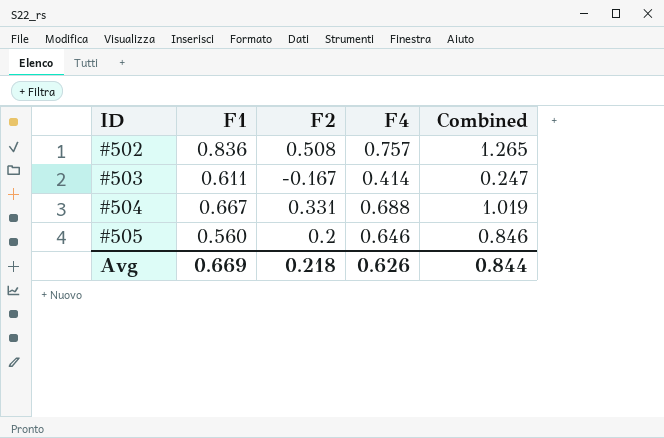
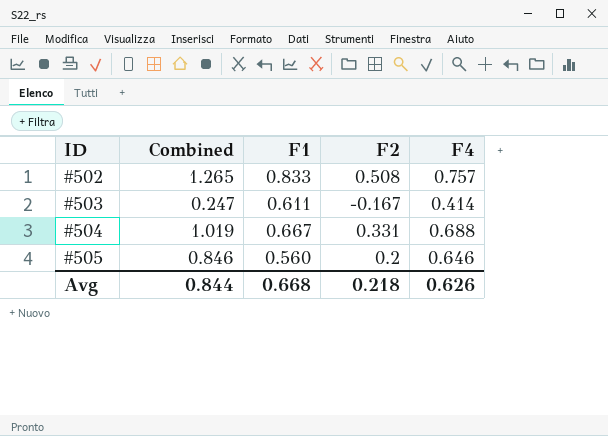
column Combined | position: 5 -> 2
#502 | F1: 0.836 -> 0.833
Avg | F1: 0.669 -> 0.668

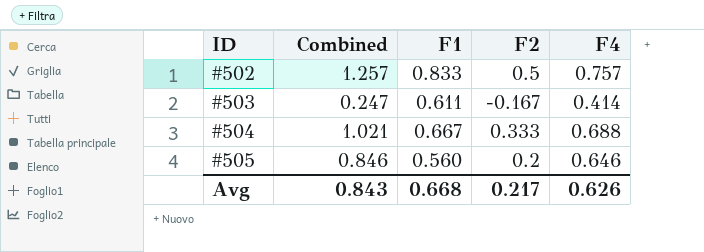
#502 | Combined: 1.265 -> 1.257
#502 | F2: 0.508 -> 0.5
#504 | Combined: 1.019 -> 1.021
#504 | F2: 0.331 -> 0.333
Avg | Combined: 0.844 -> 0.843
Avg | F2: 0.218 -> 0.217

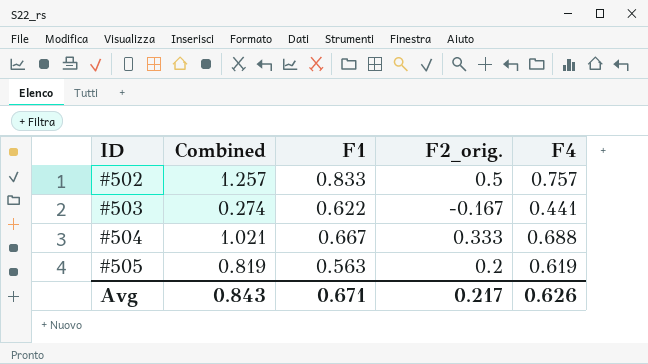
column name: F2 -> F2_orig.
#503 | Combined: 0.247 -> 0.274
#503 | F1: 0.611 -> 0.622
#503 | F4: 0.414 -> 0.441
#505 | Combined: 0.846 -> 0.819
#505 | F1: 0.560 -> 0.563
#505 | F4: 0.646 -> 0.619
Avg | F1: 0.668 -> 0.671

